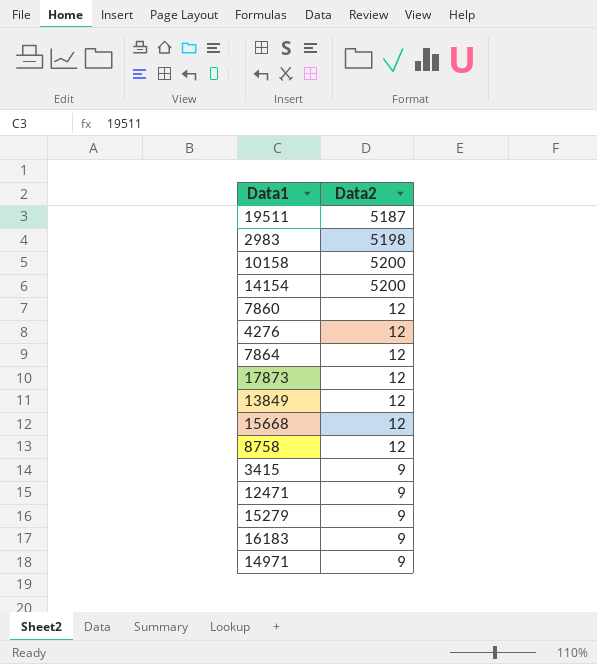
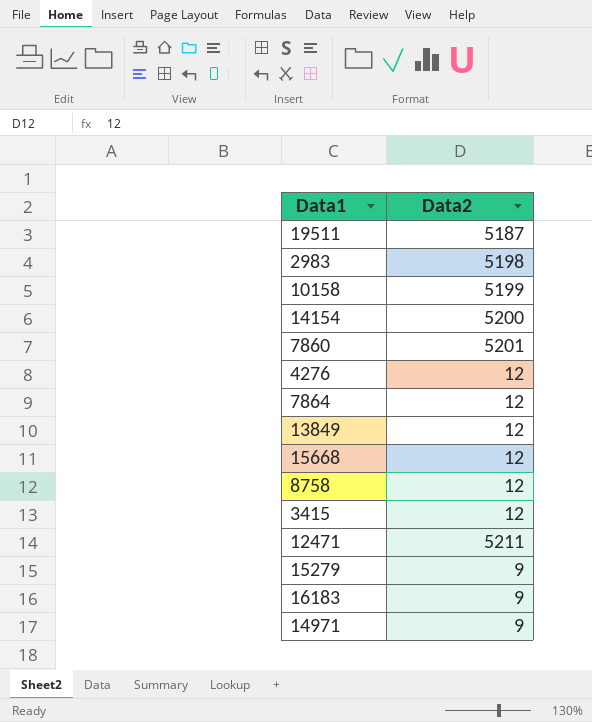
row 17873: 12 -> none
10158 | Data2: 5200 -> 5199
7860 | Data2: 12 -> 5201
3415 | Data2: 9 -> 12
12471 | Data2: 9 -> 5211

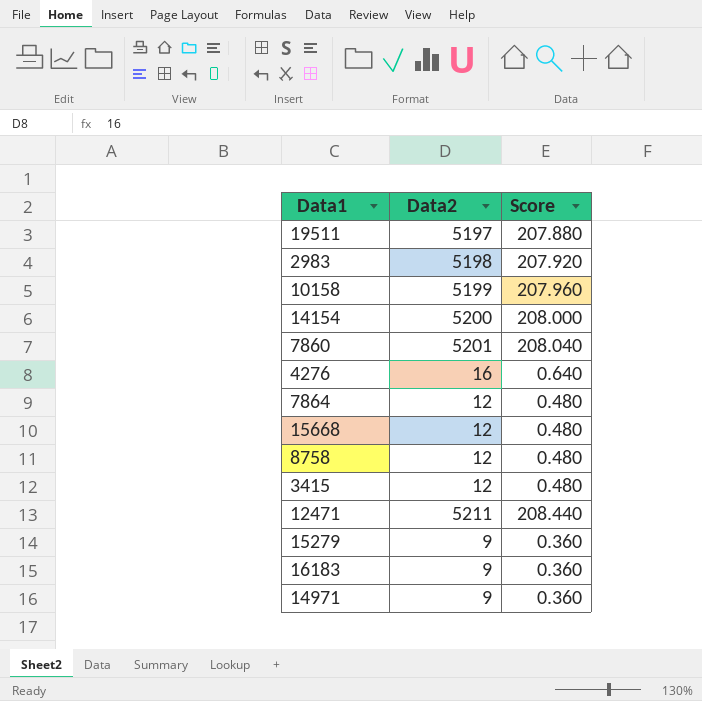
column Score | formula: none -> [Data2] * 0.04
row 13849: 12 -> none
19511 | Data2: 5187 -> 5197
4276 | Data2: 12 -> 16

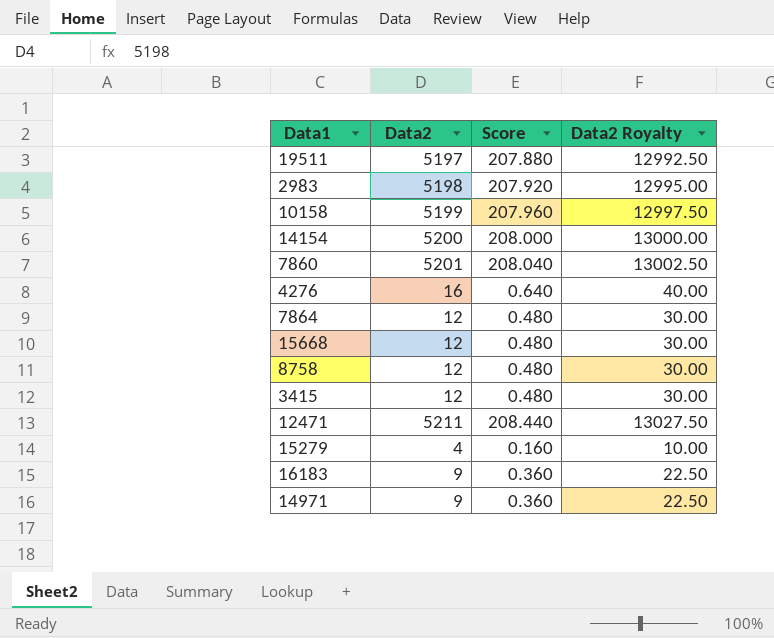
column Data2 Royalty | formula: none -> [Data2] * 2.5
15279 | Data2: 9 -> 4
15279 | Score: 0.360 -> 0.160

